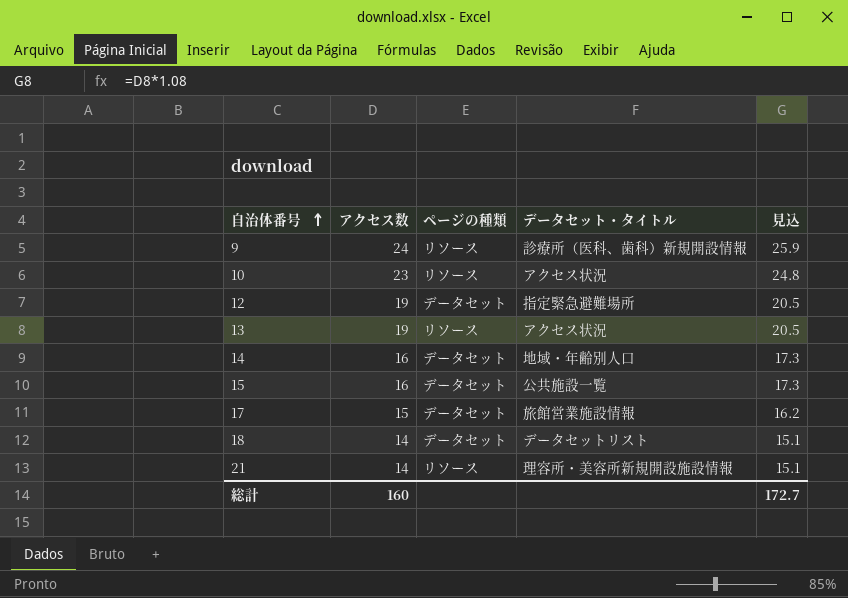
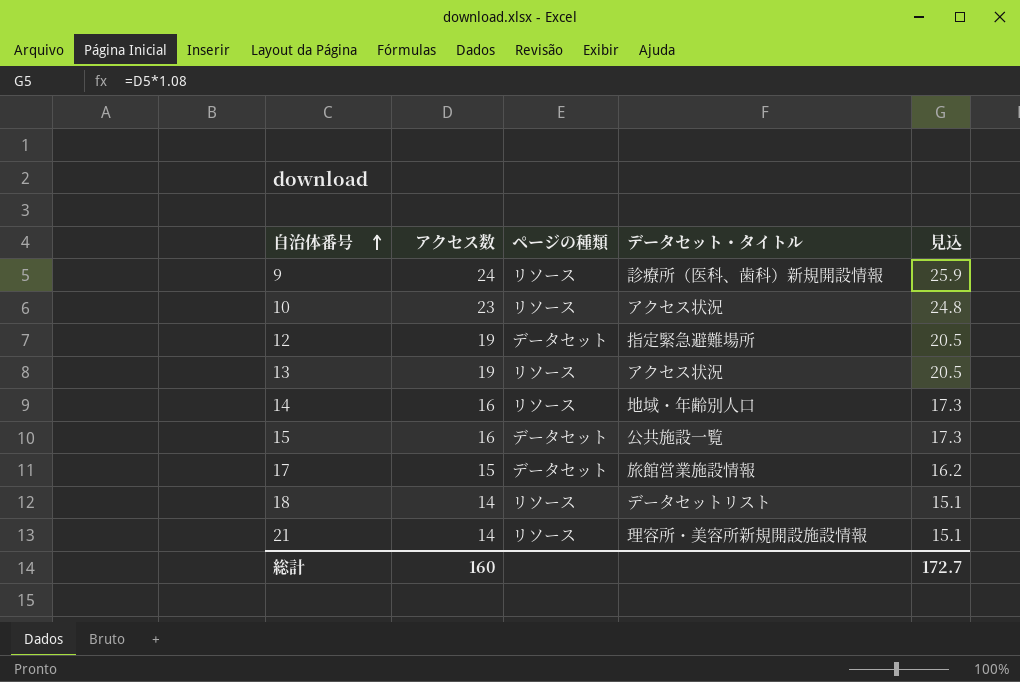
14 | ページの種類: データセット -> リソース
18 | ページの種類: データセット -> リソース

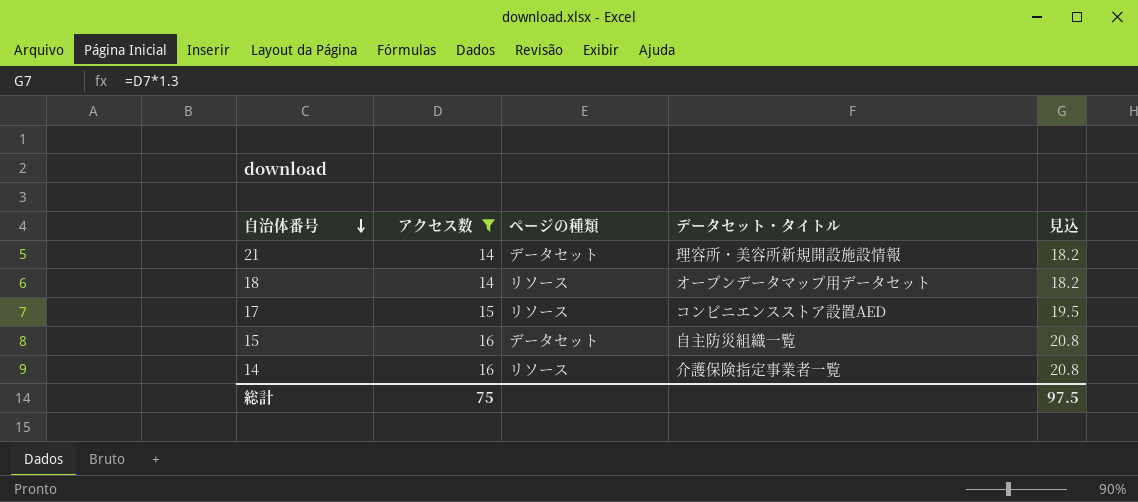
filter: none -> アクセス数 <= 16
row order: 自治体番号 ascending -> 自治体番号 descending
column 見込 | formula: [アクセス数] * 1.08 -> [アクセス数] * 1.3
21 | ページの種類: リソース -> データセット
18 | データセット・タイトル: データセットリスト -> オープンデータマップ用データセット
17 | ページの種類: データセット -> リソース
17 | データセット・タイトル: 旅館営業施設情報 -> コンビニエンスストア設置AED
15 | データセット・タイトル: 公共施設一覧 -> 自主防災組織一覧
14 | データセット・タイトル: 地域・年齢別人口 -> 介護保険指定事業者一覧
総計 | アクセス数: 160 -> 75
総計 | 見込: 172.7 -> 97.5

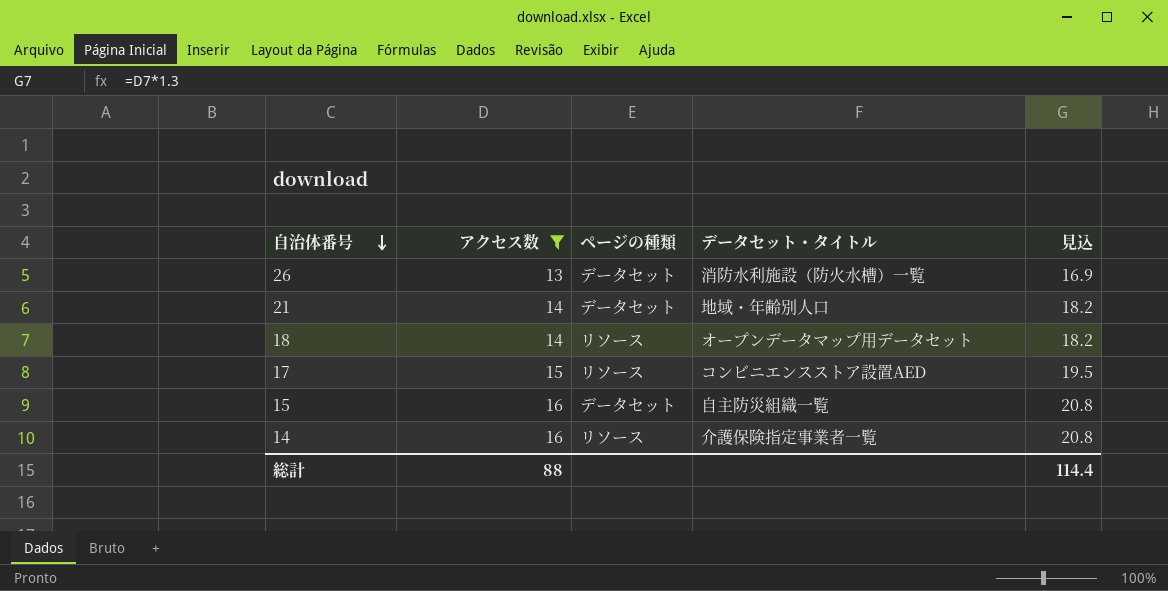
row 26: none -> 13 | データセット | 消防水利施設（防火水槽）一覧 | 16.9
21 | データセット・タイトル: 理容所・美容所新規開設施設情報 -> 地域・年齢別人口
総計 | アクセス数: 75 -> 88
総計 | 見込: 97.5 -> 114.4

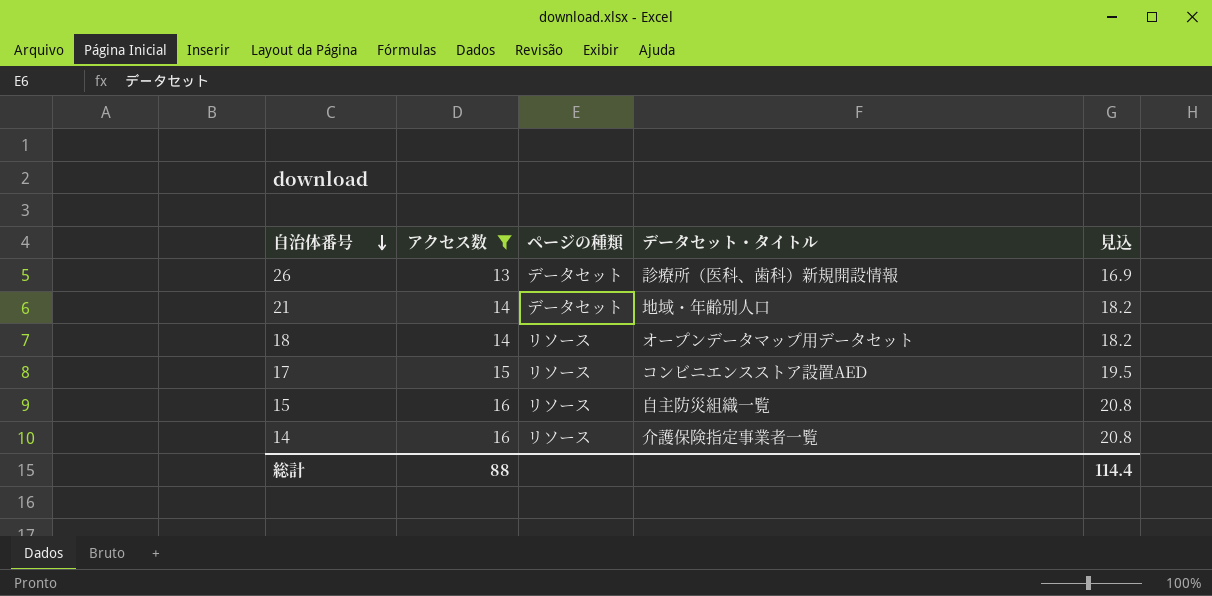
26 | データセット・タイトル: 消防水利施設（防火水槽）一覧 -> 診療所（医科、歯科）新規開設情報
15 | ページの種類: データセット -> リソース

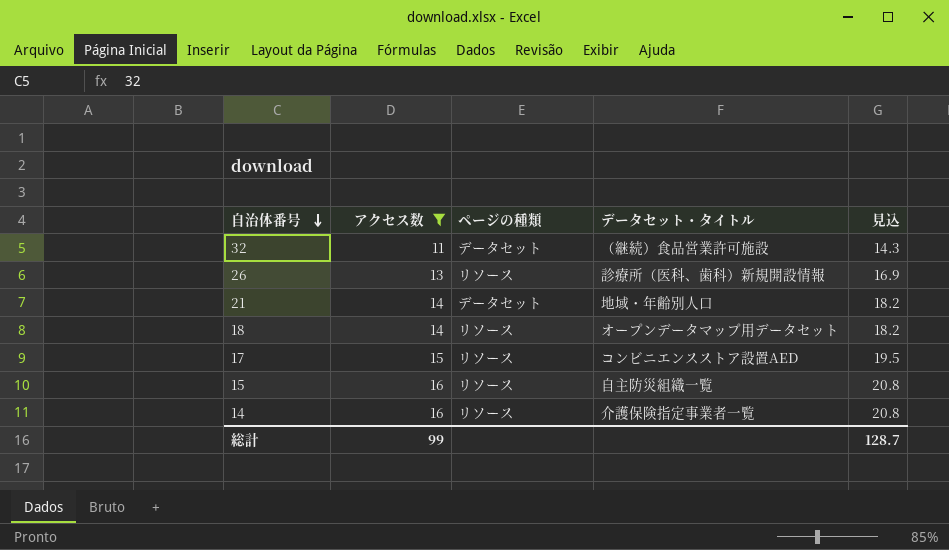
row 32: none -> 11 | データセット | （継続）食品営業許可施設 | 14.3
26 | ページの種類: データセット -> リソース
総計 | アクセス数: 88 -> 99
総計 | 見込: 114.4 -> 128.7

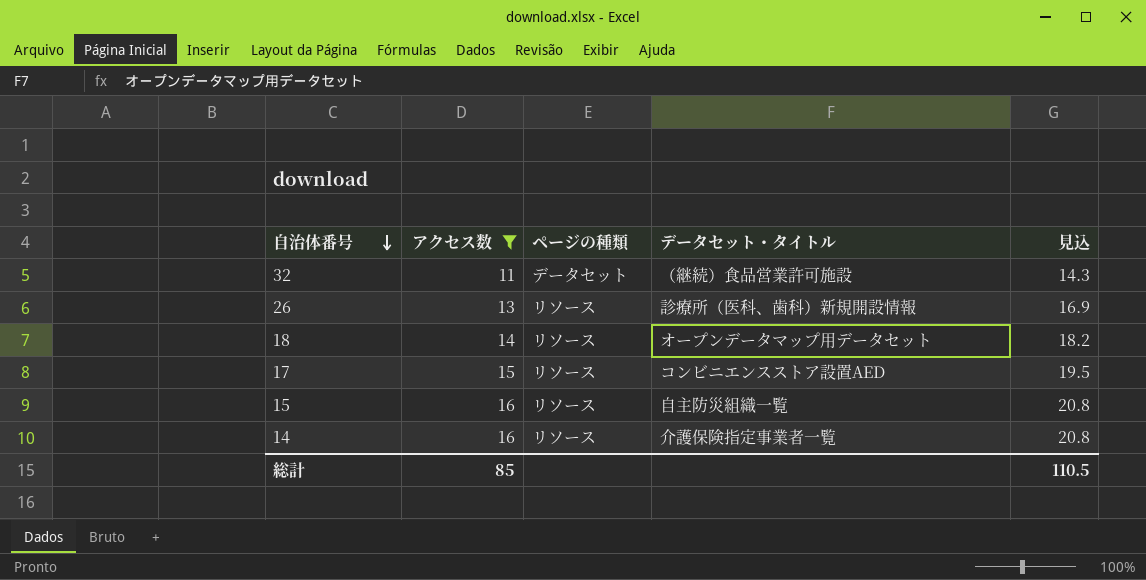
row 21: 14 | データセット | 地域・年齢別人口 | 18.2 -> none
総計 | アクセス数: 99 -> 85
総計 | 見込: 128.7 -> 110.5

